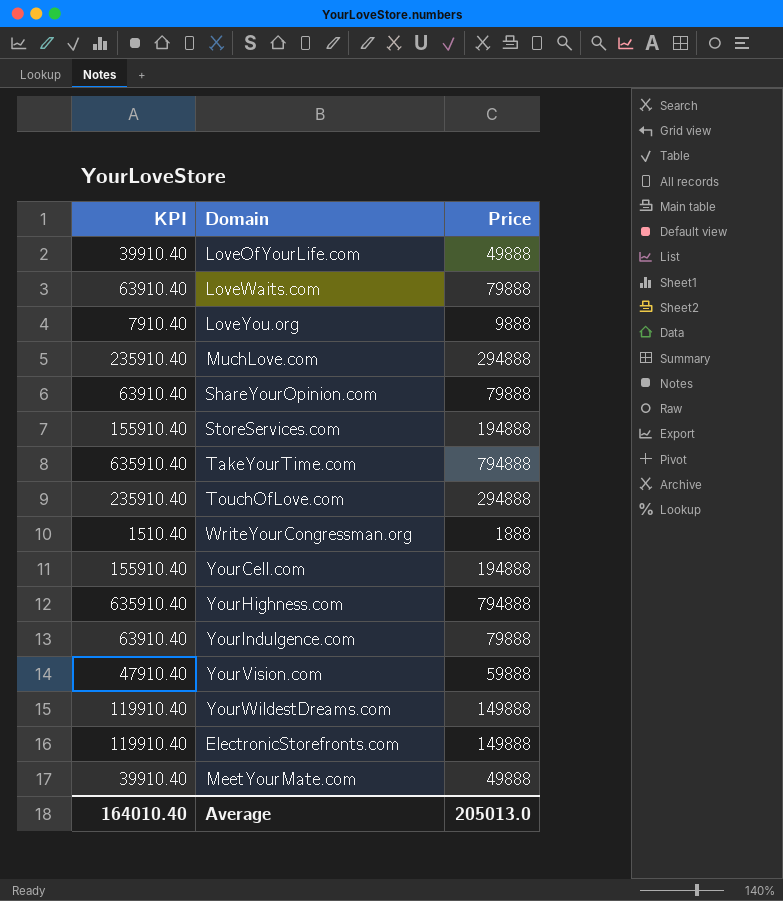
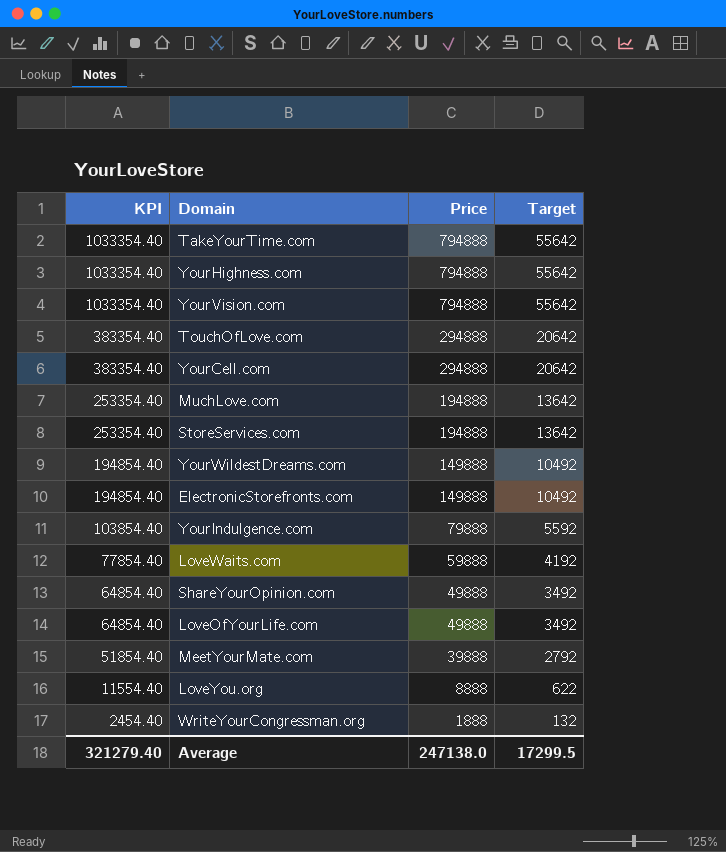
row order: none -> KPI descending
column KPI | formula: [Price] * 0.8 -> [Price] * 1.3
column Target | formula: none -> [Price] * 0.07
YourVision.com | Price: 59888 -> 794888
YourCell.com | Price: 194888 -> 294888
MuchLove.com | Price: 294888 -> 194888
LoveWaits.com | Price: 79888 -> 59888
ShareYourOpinion.com | Price: 79888 -> 49888
MeetYourMate.com | Price: 49888 -> 39888
LoveYou.org | Price: 9888 -> 8888
Average | KPI: 164010.40 -> 321279.40
Average | Price: 205013.0 -> 247138.0

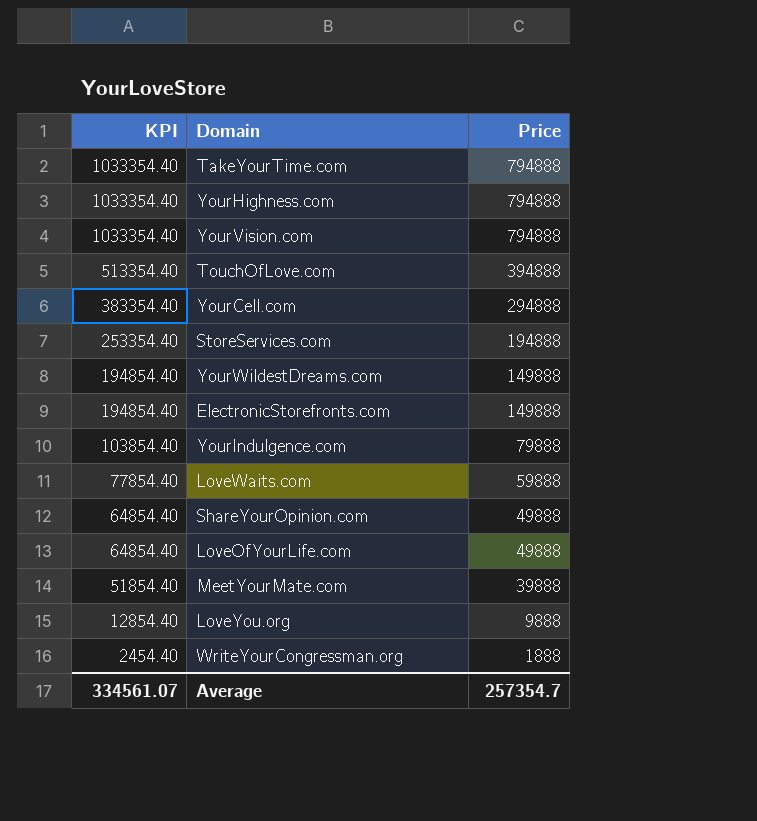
column Target | formula: [Price] * 0.07 -> none
row MuchLove.com: 253354.40 | 194888 | 13642 -> none
TouchOfLove.com | KPI: 383354.40 -> 513354.40
TouchOfLove.com | Price: 294888 -> 394888
LoveYou.org | KPI: 11554.40 -> 12854.40
LoveYou.org | Price: 8888 -> 9888
Average | KPI: 321279.40 -> 334561.07
Average | Price: 247138.0 -> 257354.7

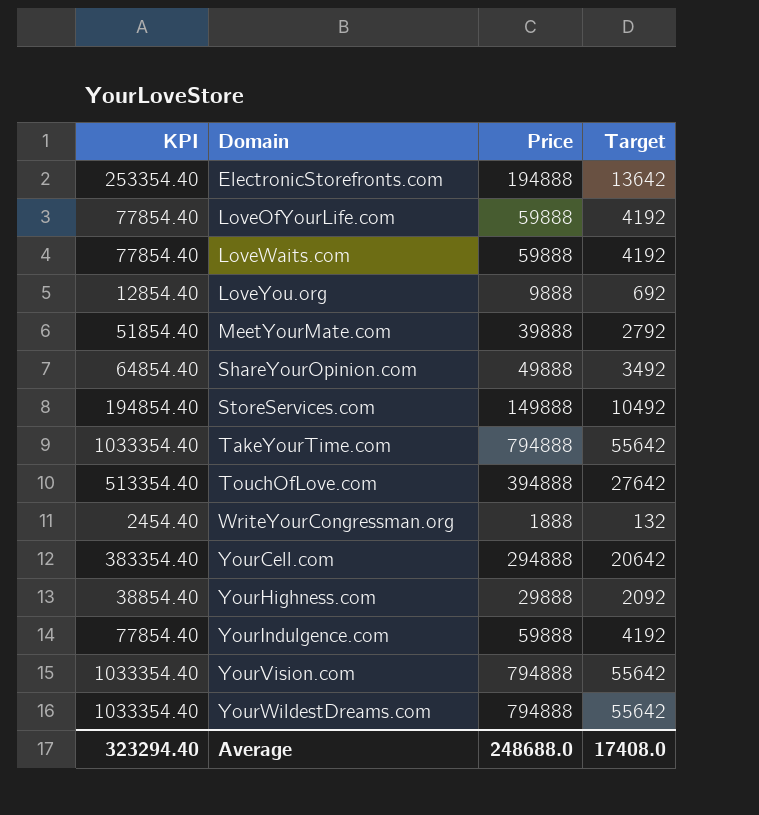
row order: KPI descending -> Domain ascending
column Target | formula: none -> [Price] * 0.07
ElectronicStorefronts.com | KPI: 194854.40 -> 253354.40
ElectronicStorefronts.com | Price: 149888 -> 194888
LoveOfYourLife.com | KPI: 64854.40 -> 77854.40
LoveOfYourLife.com | Price: 49888 -> 59888
StoreServices.com | KPI: 253354.40 -> 194854.40
StoreServices.com | Price: 194888 -> 149888
YourHighness.com | KPI: 1033354.40 -> 38854.40
YourHighness.com | Price: 794888 -> 29888
YourIndulgence.com | KPI: 103854.40 -> 77854.40
YourIndulgence.com | Price: 79888 -> 59888
YourWildestDreams.com | KPI: 194854.40 -> 1033354.40
YourWildestDreams.com | Price: 149888 -> 794888
Average | KPI: 334561.07 -> 323294.40
Average | Price: 257354.7 -> 248688.0

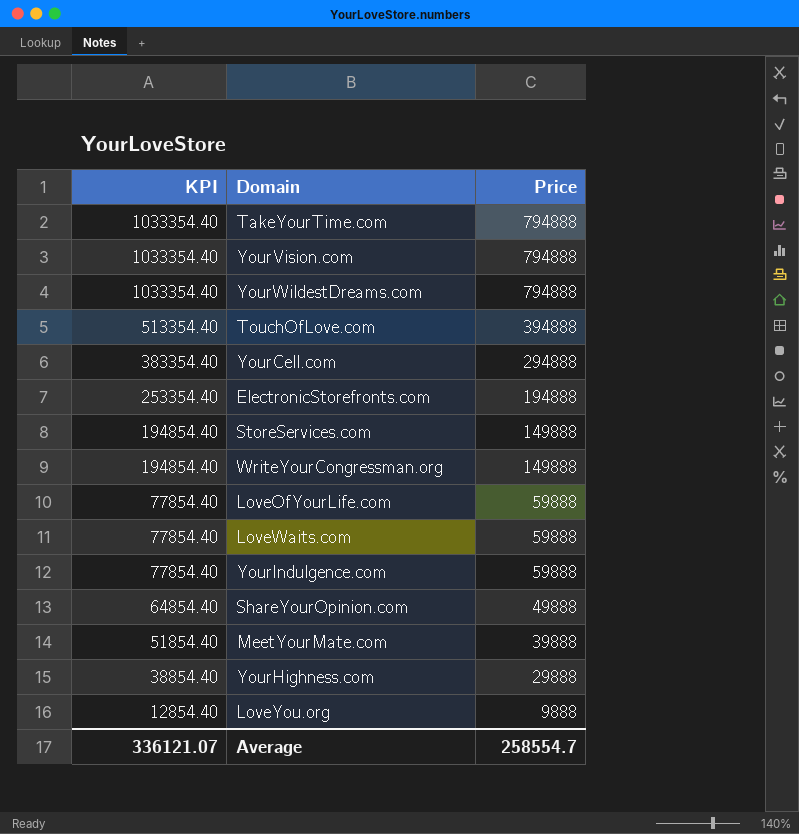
row order: Domain ascending -> KPI descending
column Target | formula: [Price] * 0.07 -> none
WriteYourCongressman.org | KPI: 2454.40 -> 194854.40
WriteYourCongressman.org | Price: 1888 -> 149888
Average | KPI: 323294.40 -> 336121.07
Average | Price: 248688.0 -> 258554.7

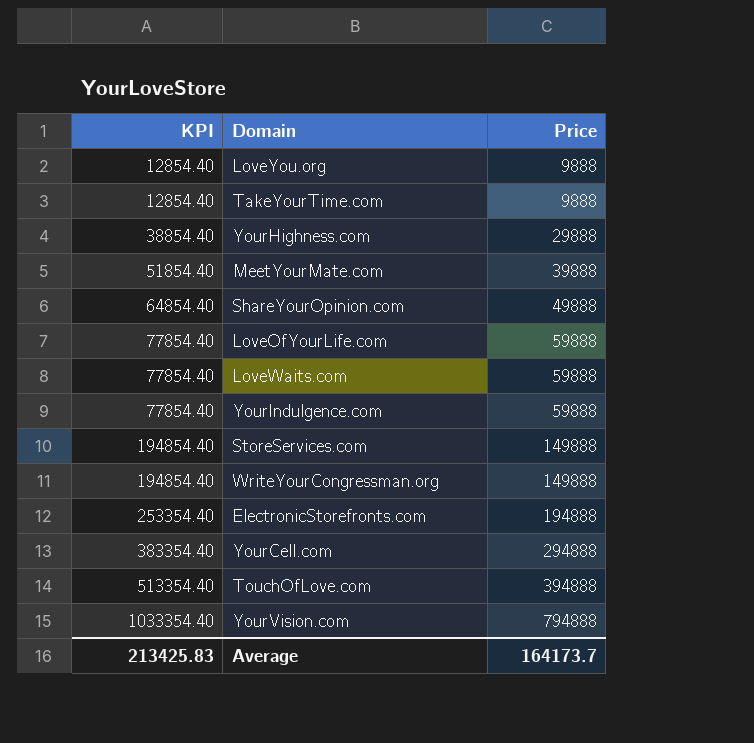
row order: KPI descending -> KPI ascending
row YourWildestDreams.com: 1033354.40 | 794888 -> none
TakeYourTime.com | KPI: 1033354.40 -> 12854.40
TakeYourTime.com | Price: 794888 -> 9888
Average | KPI: 336121.07 -> 213425.83
Average | Price: 258554.7 -> 164173.7

